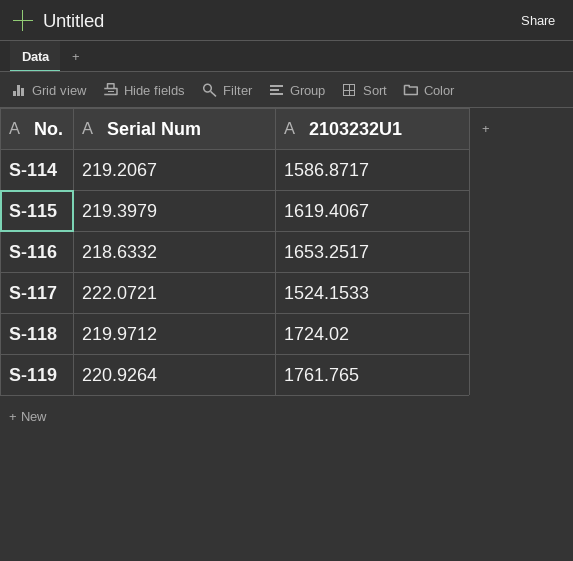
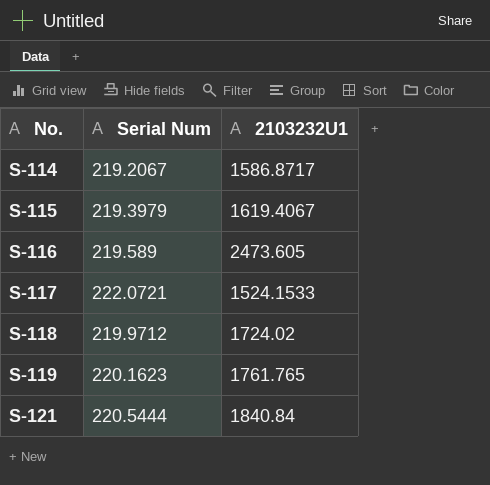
S-116 | Serial Num: 218.6332 -> 219.589
S-116 | 2103232U1: 1653.2517 -> 2473.605
S-119 | Serial Num: 220.9264 -> 220.1623
row S-121: none -> 220.5444 | 1840.84

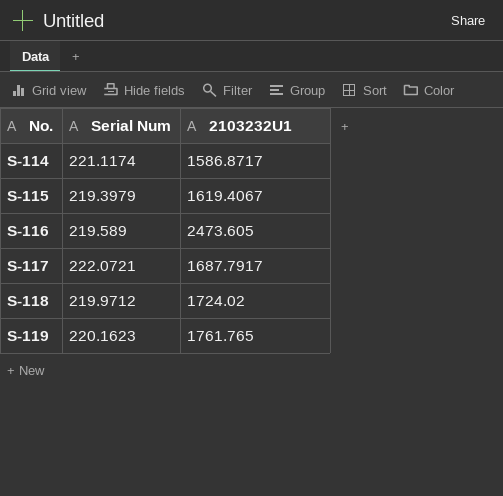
row S-121: 220.5444 | 1840.84 -> none
S-114 | Serial Num: 219.2067 -> 221.1174
S-117 | 2103232U1: 1524.1533 -> 1687.7917

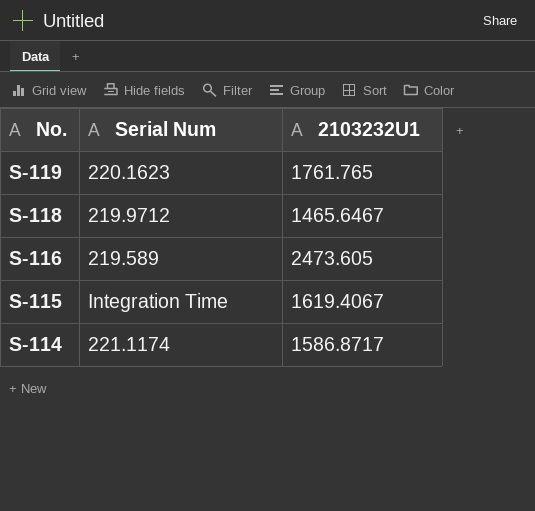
row order: No. ascending -> No. descending
row S-117: 222.0721 | 1687.7917 -> none
S-118 | 2103232U1: 1724.02 -> 1465.6467
S-115 | Serial Num: 219.3979 -> Integration Time

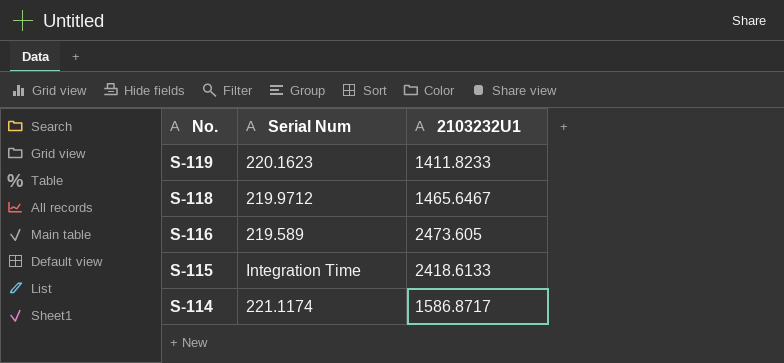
S-119 | 2103232U1: 1761.765 -> 1411.8233
S-115 | 2103232U1: 1619.4067 -> 2418.6133

